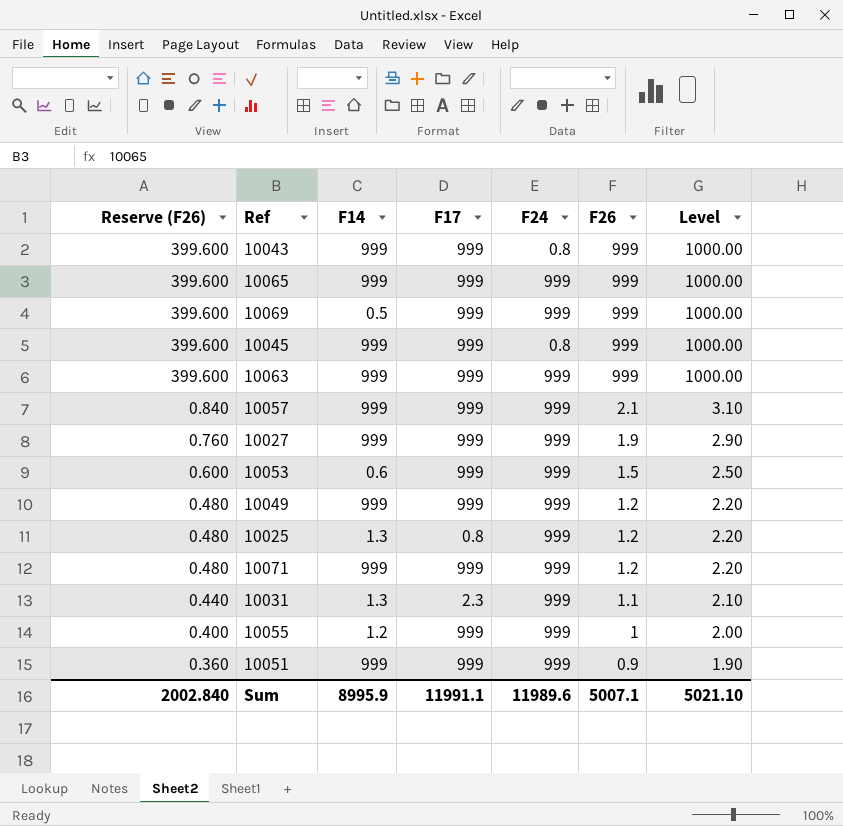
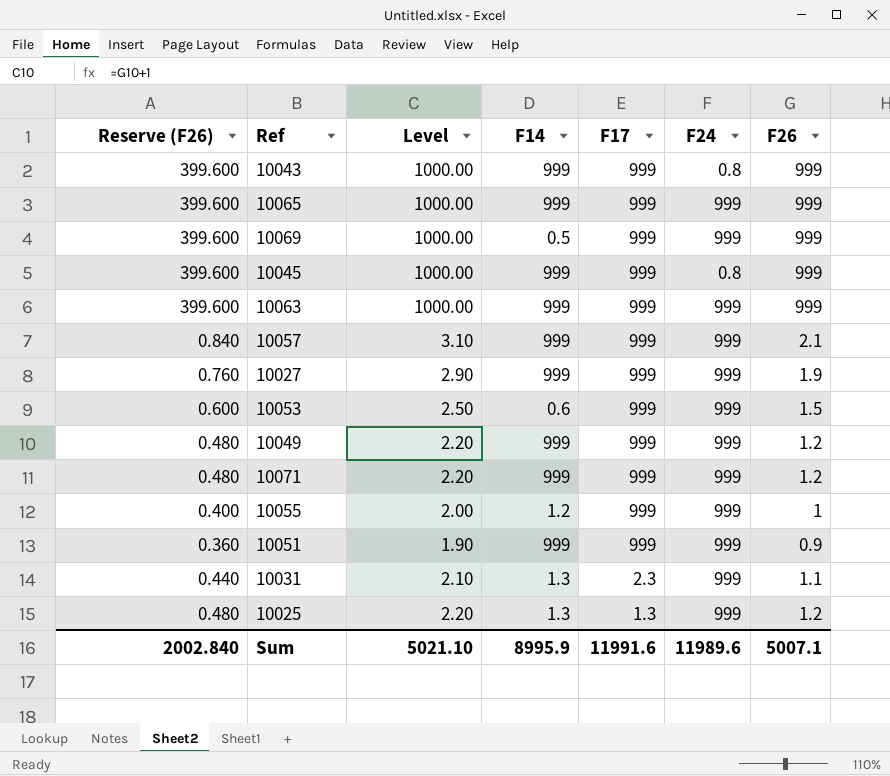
row order: Reserve (F26) descending -> F17 descending
column Level | position: 7 -> 3
10025 | F17: 0.8 -> 1.3
Sum | F17: 11991.1 -> 11991.6

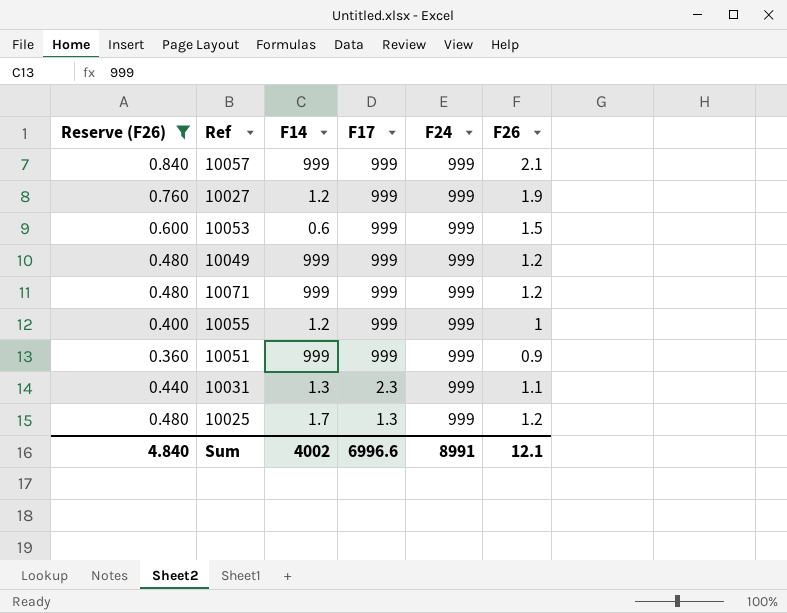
filter: none -> Reserve (F26) != 399.600
column Level | formula: [F26] + 1 -> none
10027 | F14: 999 -> 1.2
10025 | F14: 1.3 -> 1.7
Sum | Reserve (F26): 2002.840 -> 4.840
Sum | F14: 8995.9 -> 4002
Sum | F17: 11991.6 -> 6996.6
Sum | F24: 11989.6 -> 8991
Sum | F26: 5007.1 -> 12.1

